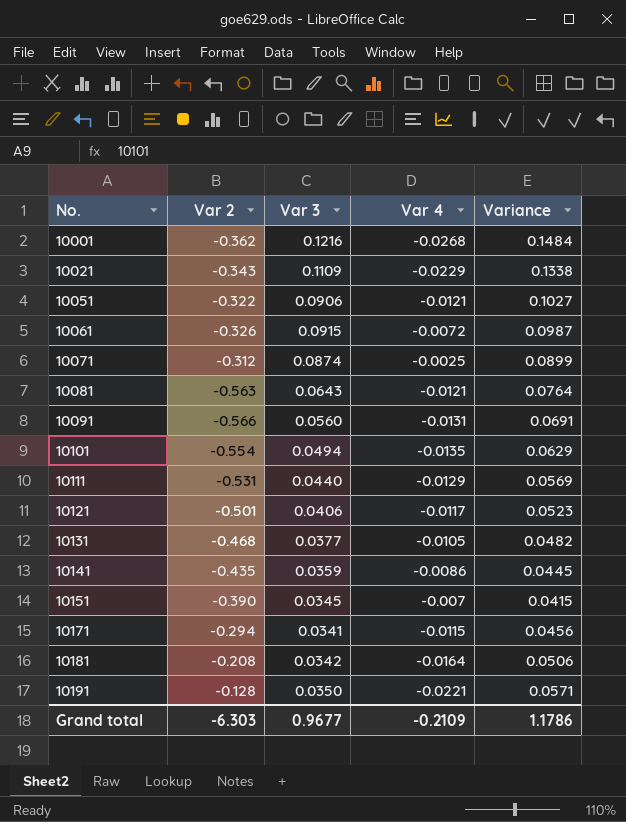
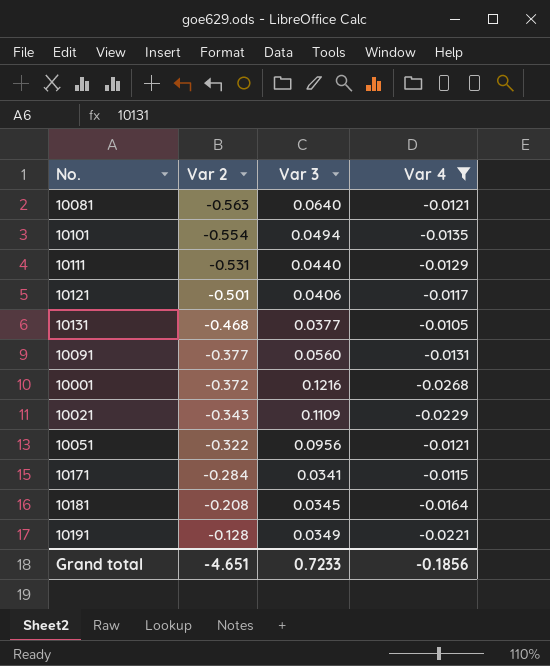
filter: none -> Var 4 <= -0.0105
row order: No. ascending -> Var 2 ascending
column Variance | formula: [Var 3] - [Var 4] -> none
10081 | Var 3: 0.0643 -> 0.0640
10091 | Var 2: -0.566 -> -0.377
10001 | Var 2: -0.362 -> -0.372
10051 | Var 3: 0.0906 -> 0.0956
10171 | Var 2: -0.294 -> -0.284
10181 | Var 3: 0.0342 -> 0.0345
10191 | Var 3: 0.0350 -> 0.0349
Grand total | Var 2: -6.303 -> -4.651
Grand total | Var 3: 0.9677 -> 0.7233
Grand total | Var 4: -0.2109 -> -0.1856

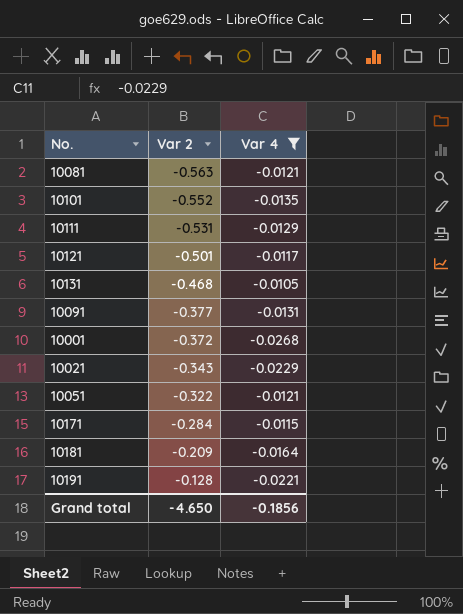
column Var 3 | position: 3 -> none
10101 | Var 2: -0.554 -> -0.552
10181 | Var 2: -0.208 -> -0.209
Grand total | Var 2: -4.651 -> -4.650

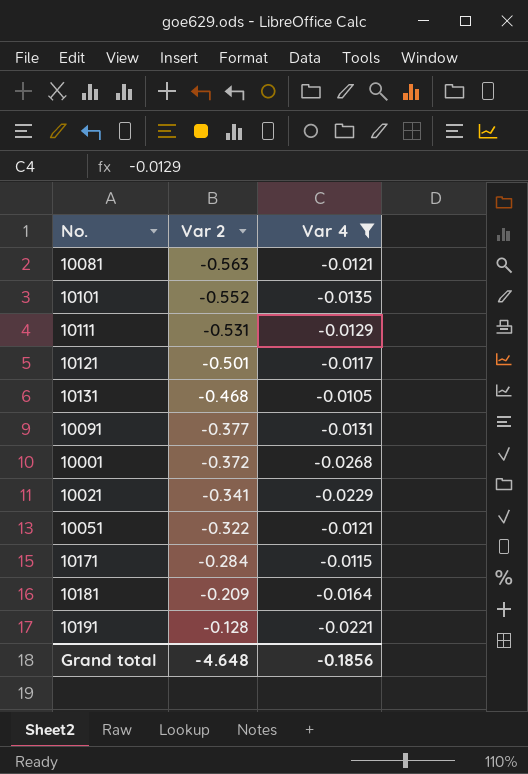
10021 | Var 2: -0.343 -> -0.341
Grand total | Var 2: -4.650 -> -4.648

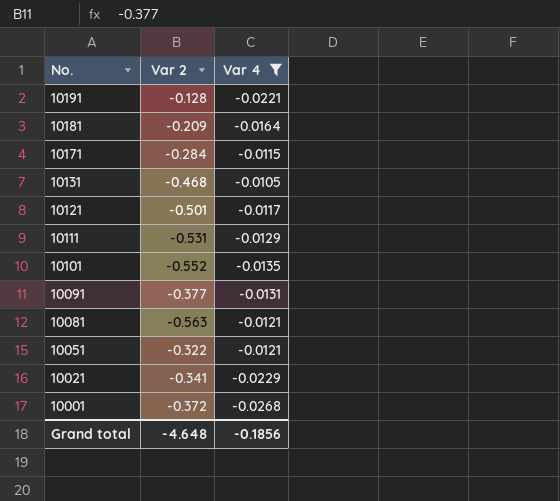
row order: Var 2 ascending -> No. descending

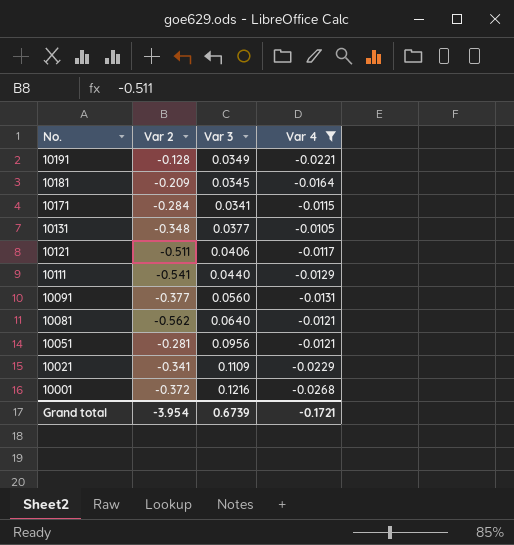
column Var 3 | position: none -> 3
row 10101: -0.552 | -0.0135 -> none
10131 | Var 2: -0.468 -> -0.348
10121 | Var 2: -0.501 -> -0.511
10111 | Var 2: -0.531 -> -0.541
10081 | Var 2: -0.563 -> -0.562
10051 | Var 2: -0.322 -> -0.281
Grand total | Var 2: -4.648 -> -3.954
Grand total | Var 4: -0.1856 -> -0.1721

